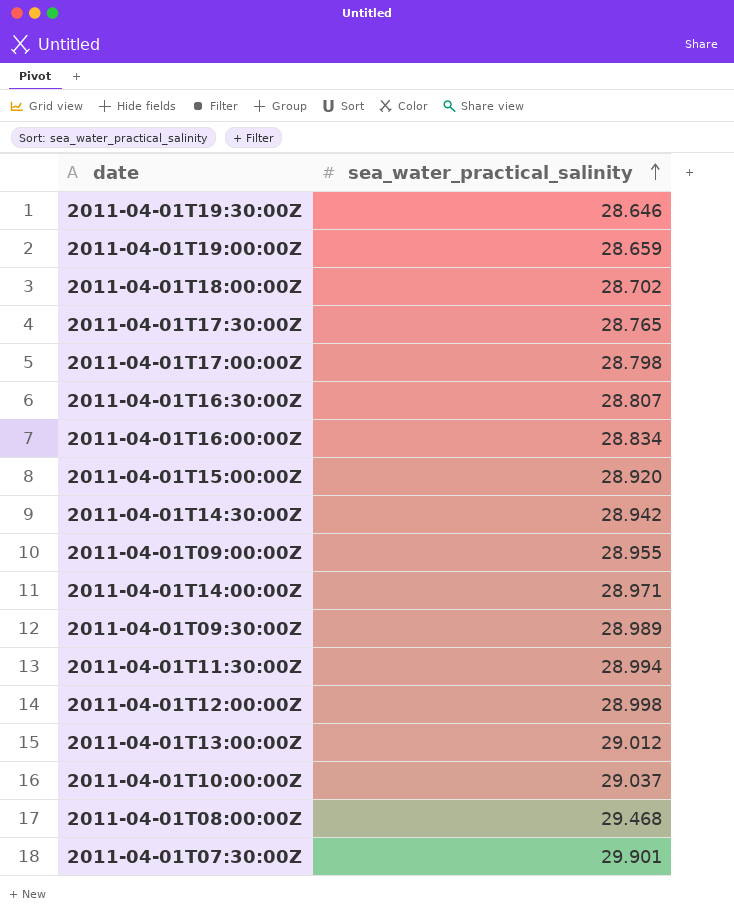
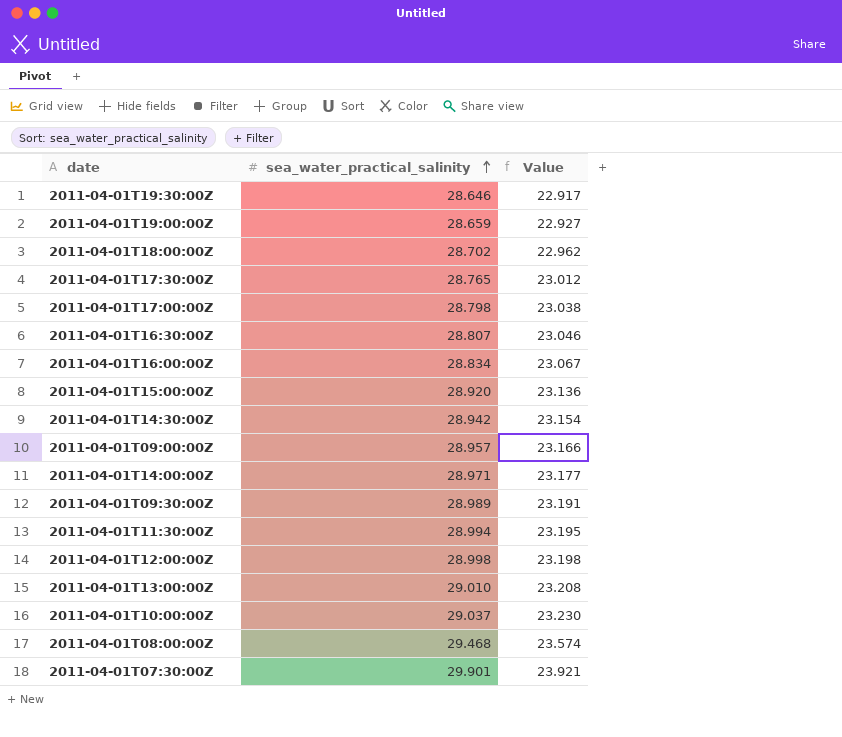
column Value | formula: none -> [sea_water_practical_salinity] * 0.8
2011-04-01T09:00:00Z | sea_water_practical_salinity: 28.955 -> 28.957
2011-04-01T13:00:00Z | sea_water_practical_salinity: 29.012 -> 29.010

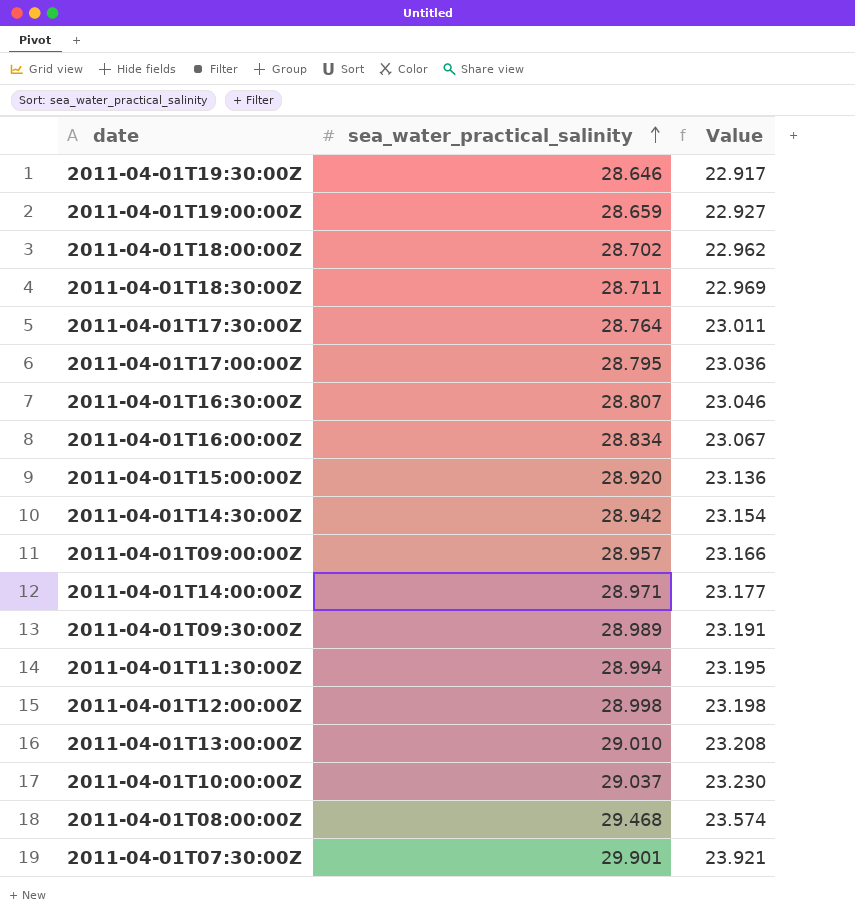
row 2011-04-01T18:30:00Z: none -> 28.711 | 22.969
2011-04-01T17:30:00Z | sea_water_practical_salinity: 28.765 -> 28.764
2011-04-01T17:30:00Z | Value: 23.012 -> 23.011
2011-04-01T17:00:00Z | sea_water_practical_salinity: 28.798 -> 28.795
2011-04-01T17:00:00Z | Value: 23.038 -> 23.036

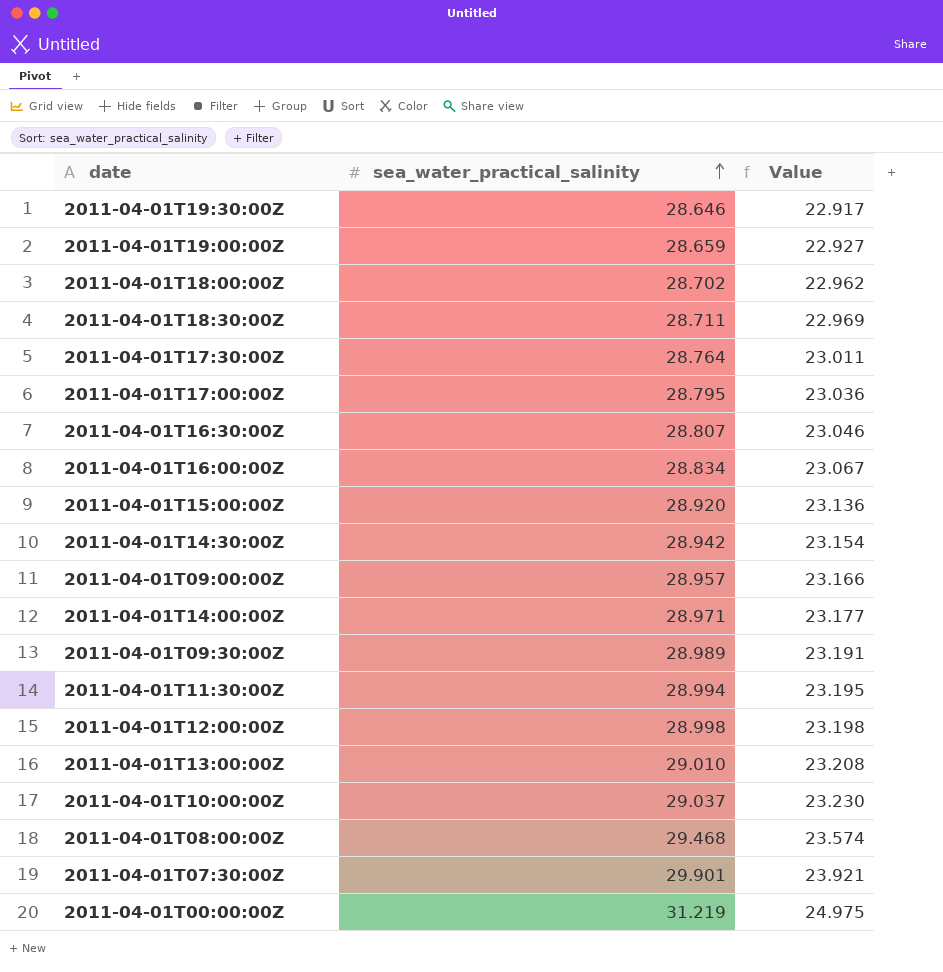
row 2011-04-01T00:00:00Z: none -> 31.219 | 24.975

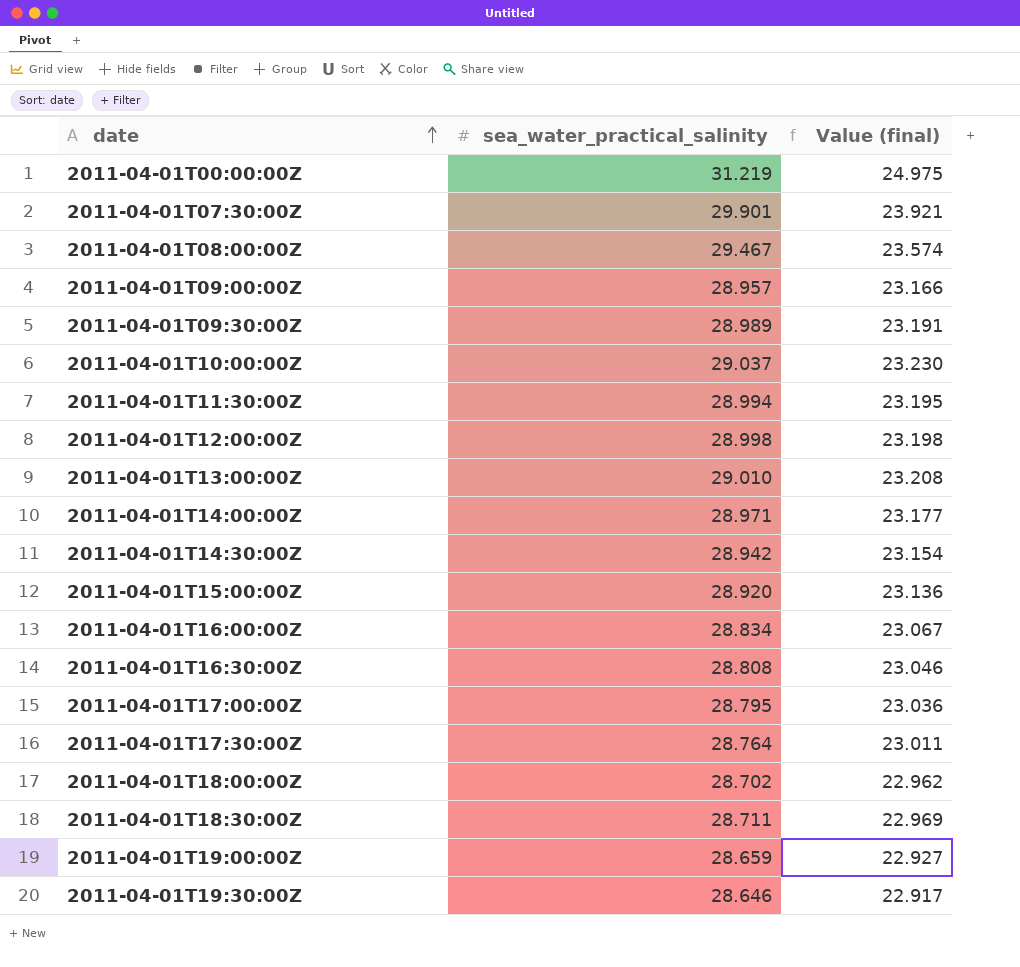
row order: sea_water_practical_salinity ascending -> date ascending
column name: Value -> Value (final)
2011-04-01T08:00:00Z | sea_water_practical_salinity: 29.468 -> 29.467
2011-04-01T16:30:00Z | sea_water_practical_salinity: 28.807 -> 28.808

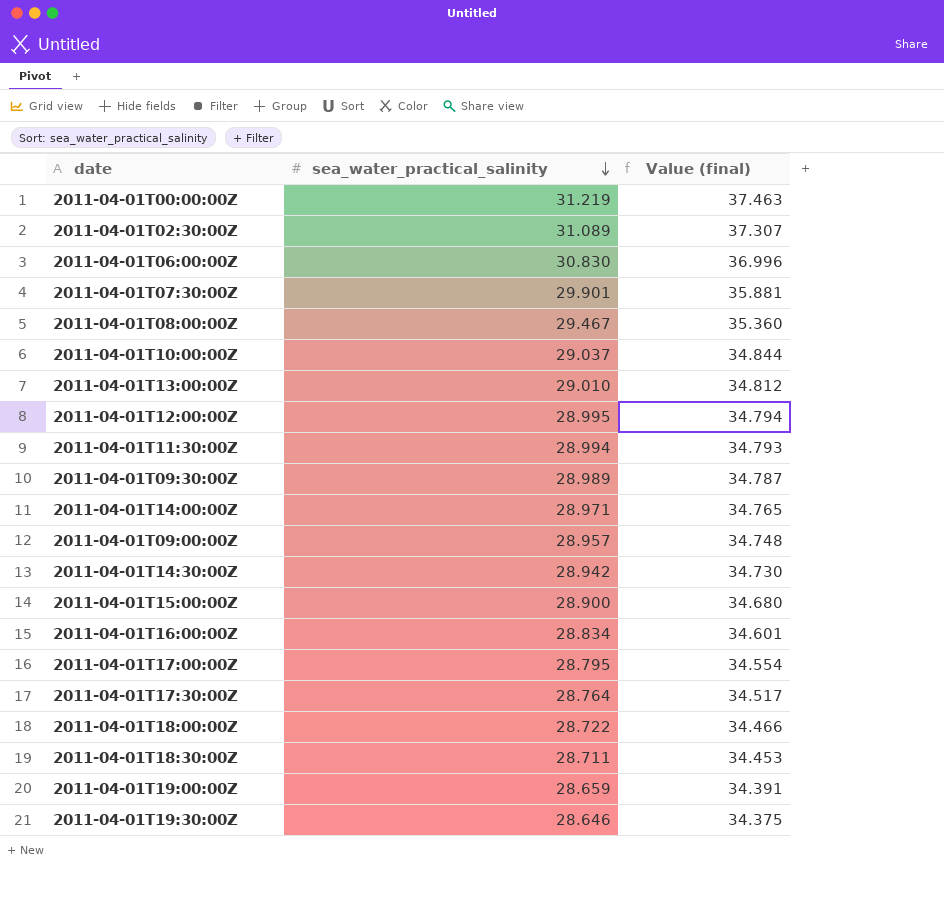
row order: date ascending -> sea_water_practical_salinity descending
column Value (final) | formula: [sea_water_practical_salinity] * 0.8 -> [sea_water_practical_salinity] * 1.2
row 2011-04-01T16:30:00Z: 28.808 | 23.046 -> none
row 2011-04-01T02:30:00Z: none -> 31.089 | 37.307
row 2011-04-01T06:00:00Z: none -> 30.830 | 36.996
2011-04-01T12:00:00Z | sea_water_practical_salinity: 28.998 -> 28.995
2011-04-01T15:00:00Z | sea_water_practical_salinity: 28.920 -> 28.900
2011-04-01T18:00:00Z | sea_water_practical_salinity: 28.702 -> 28.722

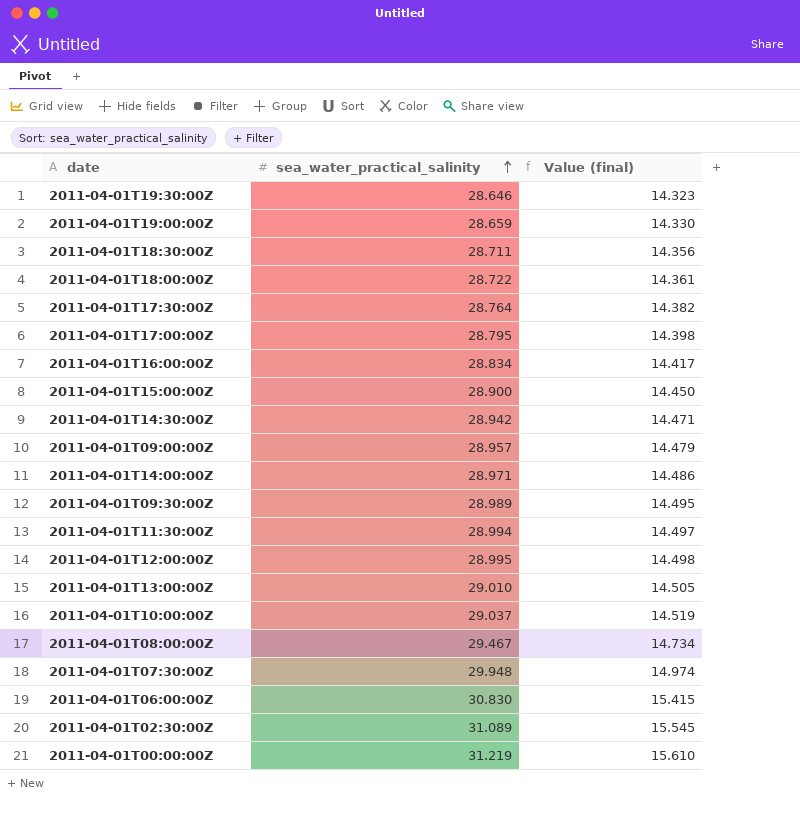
row order: sea_water_practical_salinity descending -> sea_water_practical_salinity ascending
column Value (final) | formula: [sea_water_practical_salinity] * 1.2 -> [sea_water_practical_salinity] * 0.5
2011-04-01T07:30:00Z | sea_water_practical_salinity: 29.901 -> 29.948

